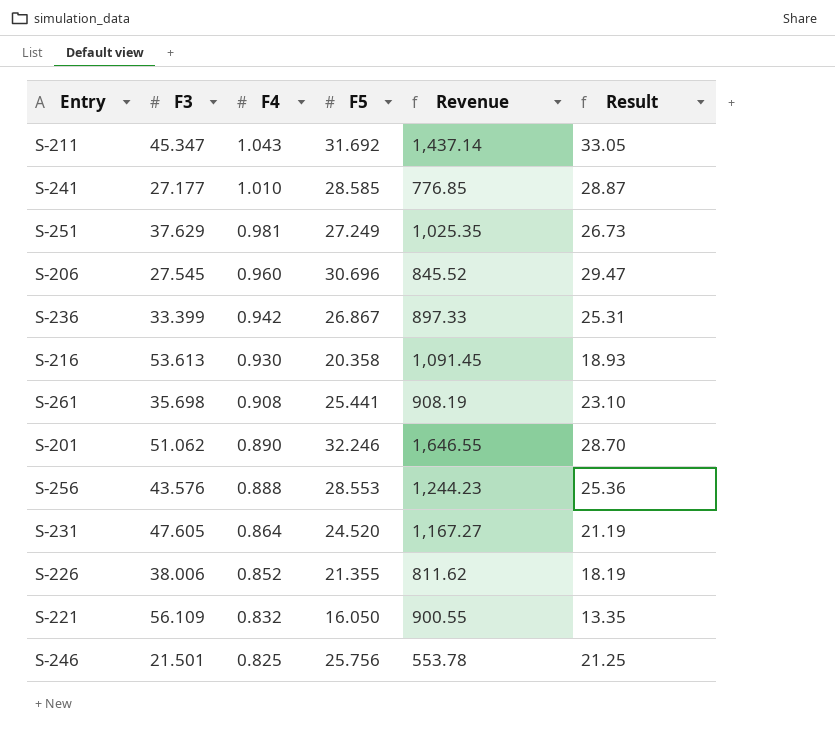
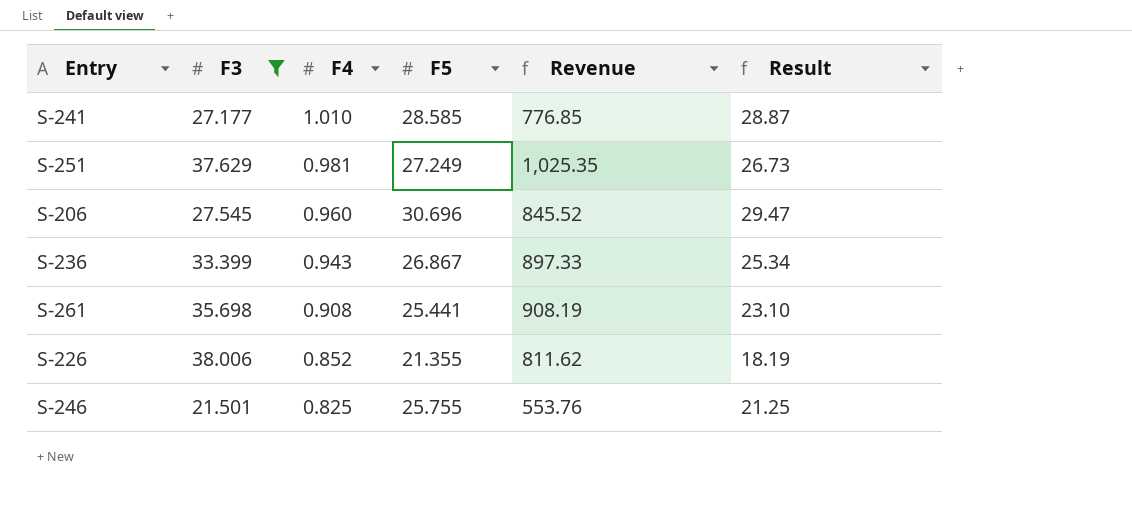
filter: none -> F3 <= 38.006
S-236 | F4: 0.942 -> 0.943
S-236 | Result: 25.31 -> 25.34
S-246 | F5: 25.756 -> 25.755
S-246 | Revenue: 553.78 -> 553.76

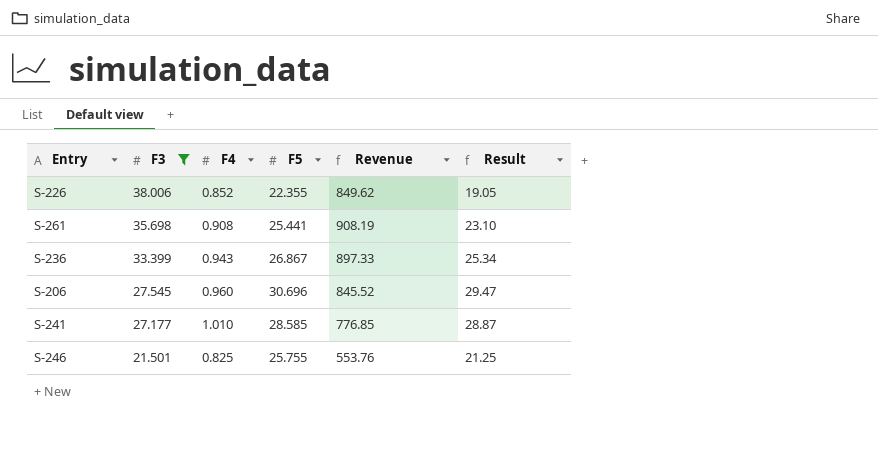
row order: F4 descending -> F3 descending
row S-251: 37.629 | 0.981 | 27.249 | 1,025.35 | 26.73 -> none
S-226 | F5: 21.355 -> 22.355
S-226 | Revenue: 811.62 -> 849.62
S-226 | Result: 18.19 -> 19.05

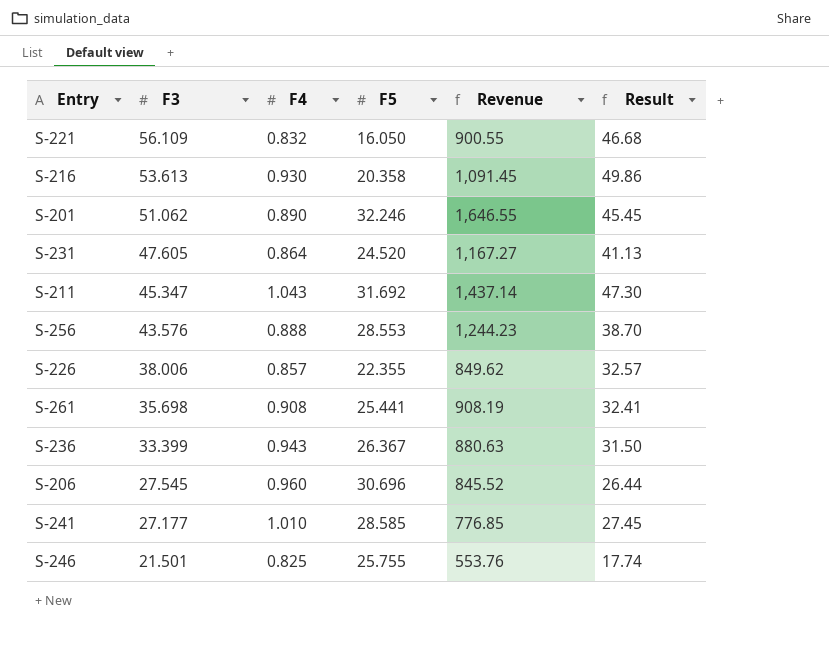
filter: F3 <= 38.006 -> none
column Result | formula: [F4] * [F5] -> [F3] * [F4]
S-226 | F4: 0.852 -> 0.857
S-236 | F5: 26.867 -> 26.367
S-236 | Revenue: 897.33 -> 880.63

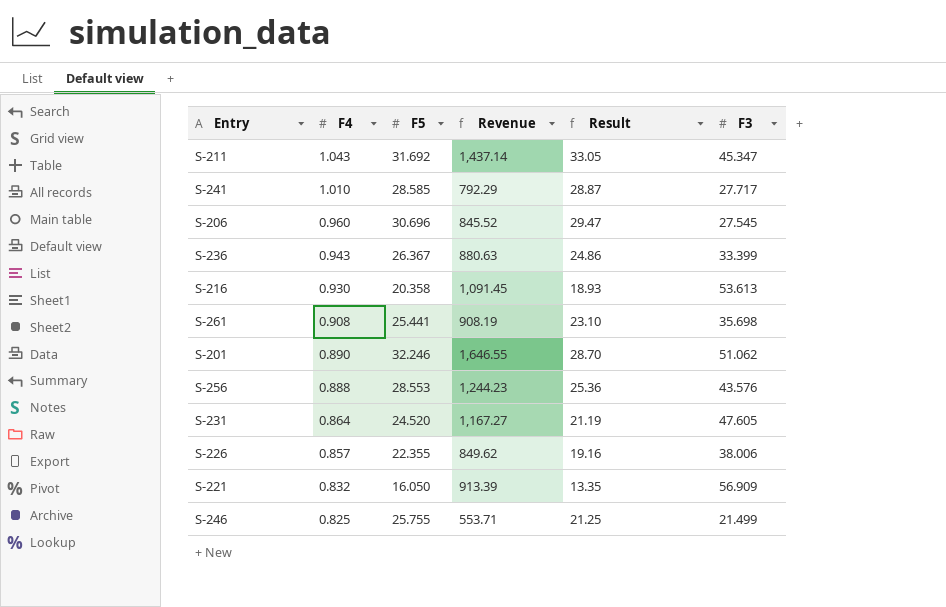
row order: F3 descending -> F4 descending
column Result | formula: [F3] * [F4] -> [F4] * [F5]
column F3 | position: 2 -> 6
S-241 | Revenue: 776.85 -> 792.29
S-241 | F3: 27.177 -> 27.717
S-221 | Revenue: 900.55 -> 913.39
S-221 | F3: 56.109 -> 56.909
S-246 | Revenue: 553.76 -> 553.71
S-246 | F3: 21.501 -> 21.499

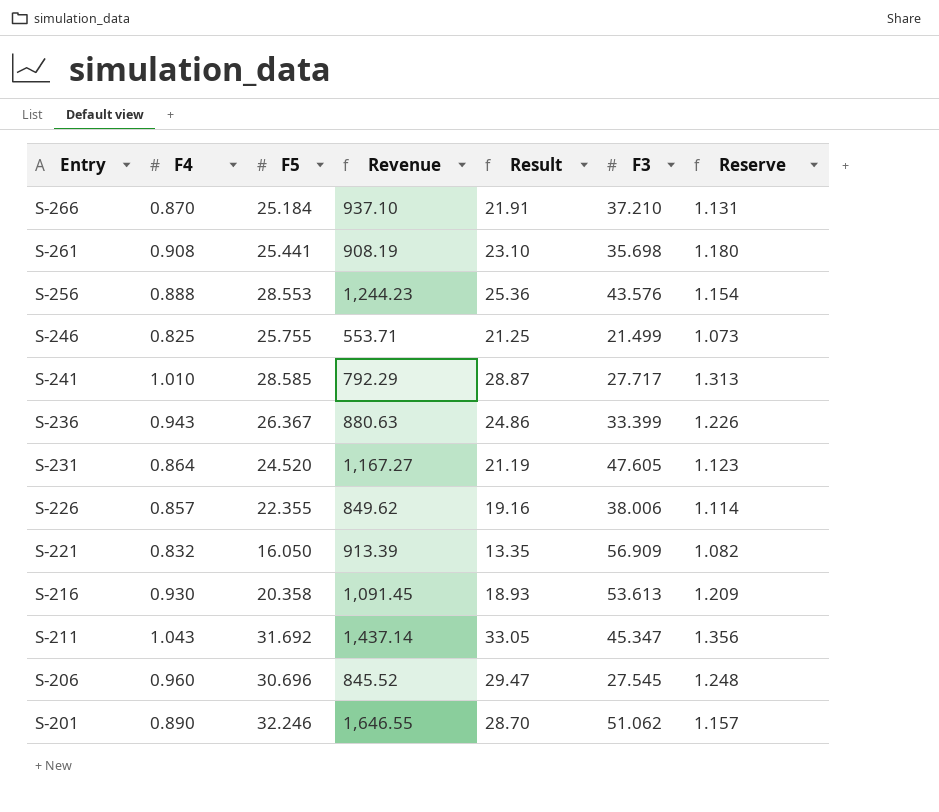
row order: F4 descending -> Entry descending
column Reserve | formula: none -> [F4] * 1.3
row S-266: none -> 0.870 | 25.184 | 937.10 | 21.91 | 37.210 | 1.131

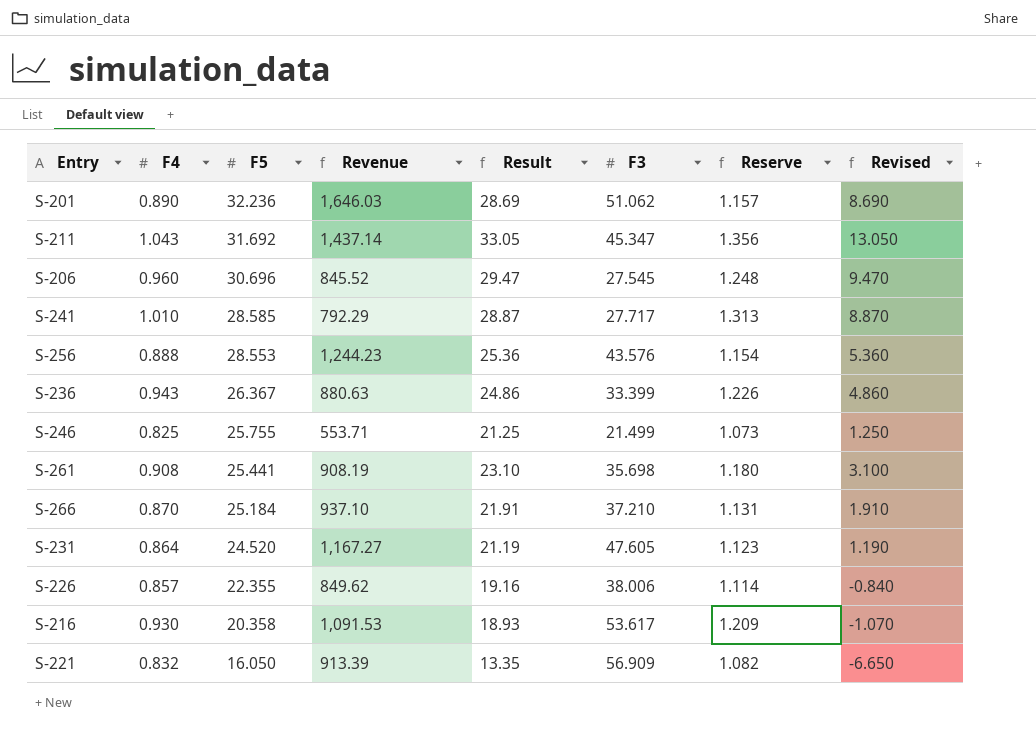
row order: Entry descending -> F5 descending
column Revised | formula: none -> [Result] - 20
S-201 | F5: 32.246 -> 32.236
S-201 | Revenue: 1,646.55 -> 1,646.03
S-201 | Result: 28.70 -> 28.69
S-216 | Revenue: 1,091.45 -> 1,091.53
S-216 | F3: 53.613 -> 53.617

